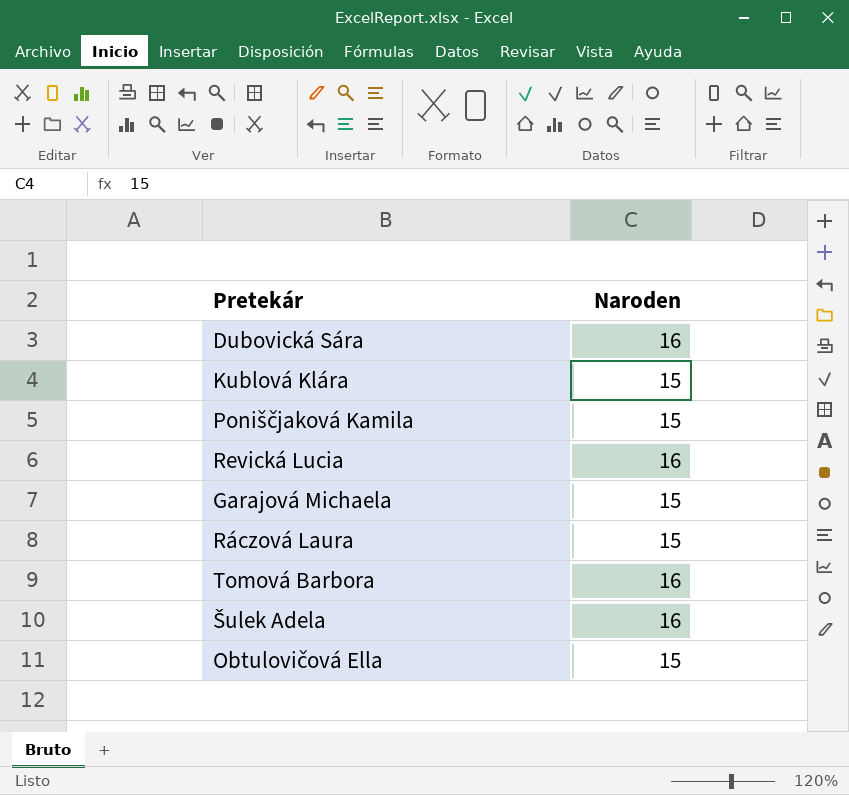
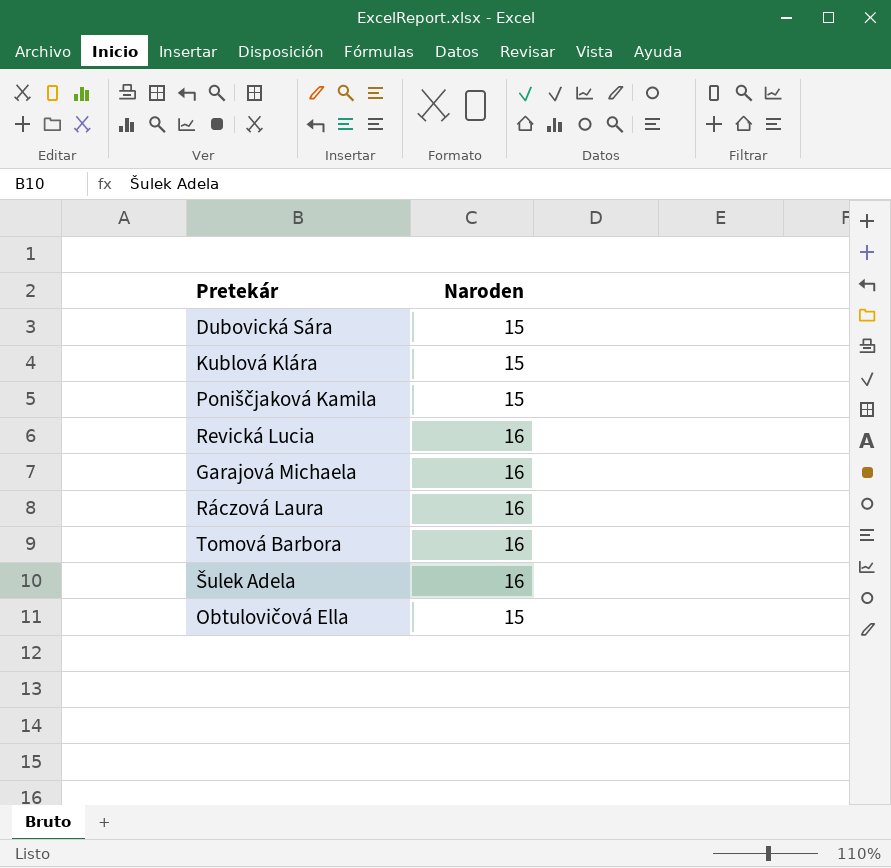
Dubovická Sára | Naroden: 16 -> 15
Garajová Michaela | Naroden: 15 -> 16
Ráczová Laura | Naroden: 15 -> 16

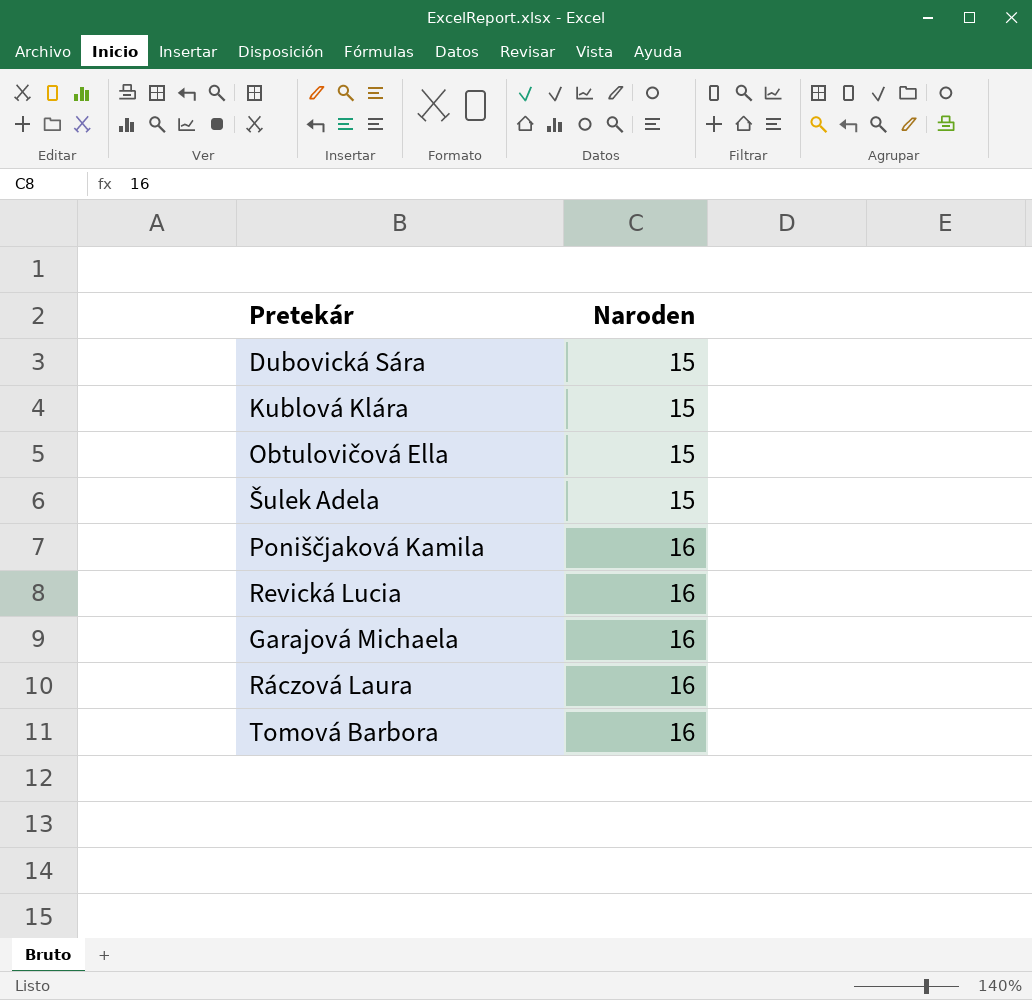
row order: none -> Naroden ascending
Šulek Adela | Naroden: 16 -> 15
Poniščjaková Kamila | Naroden: 15 -> 16

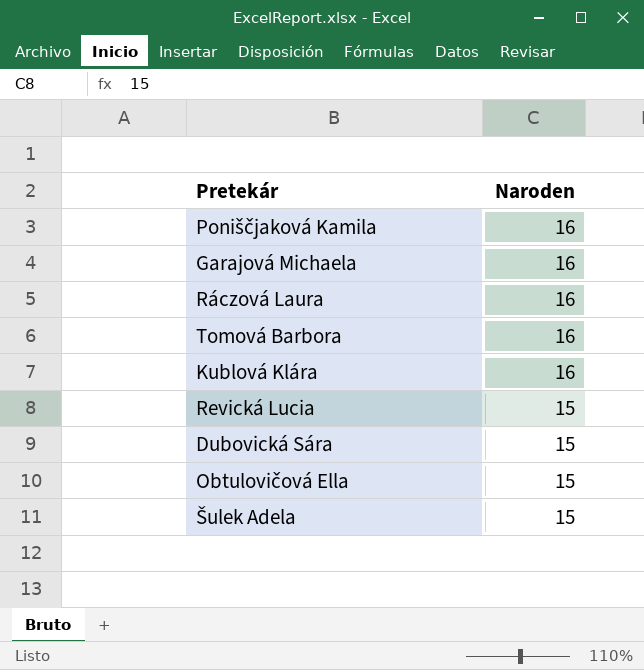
row order: Naroden ascending -> Naroden descending
Kublová Klára | Naroden: 15 -> 16
Revická Lucia | Naroden: 16 -> 15

